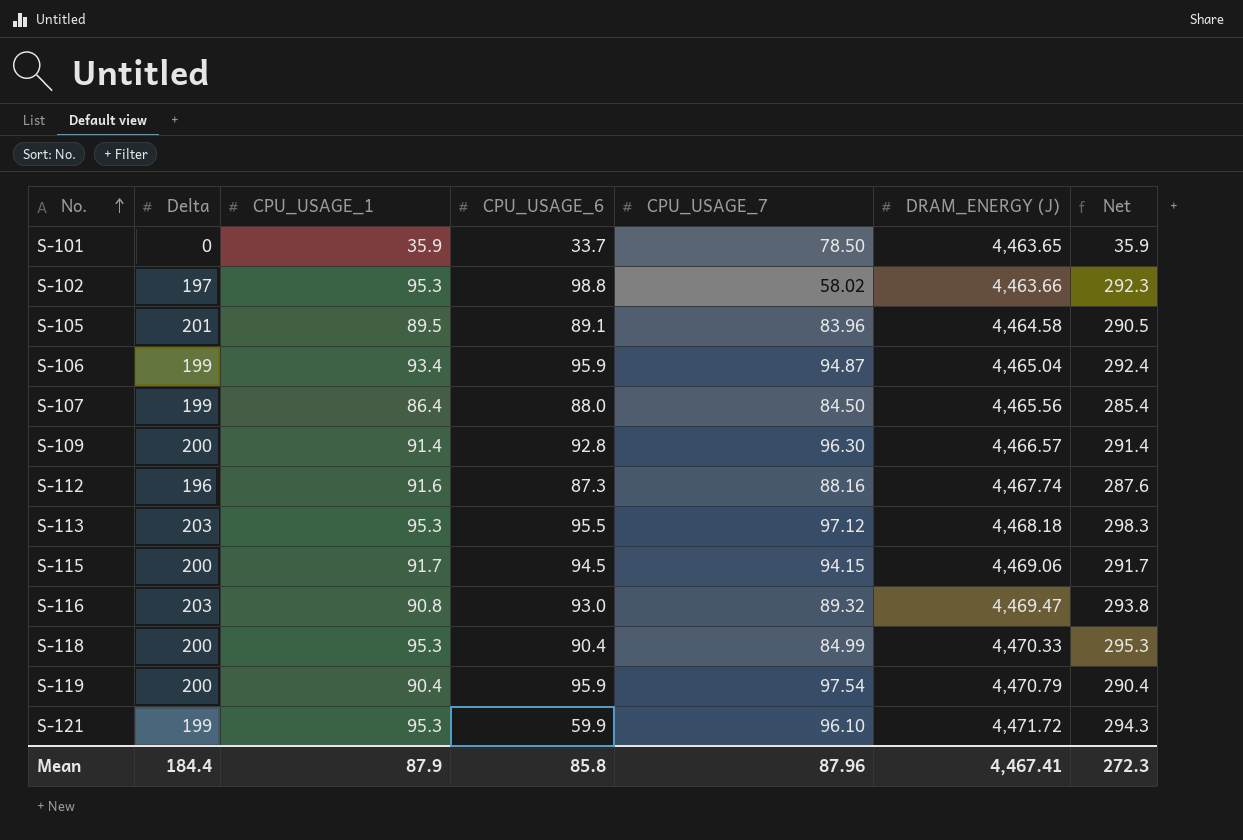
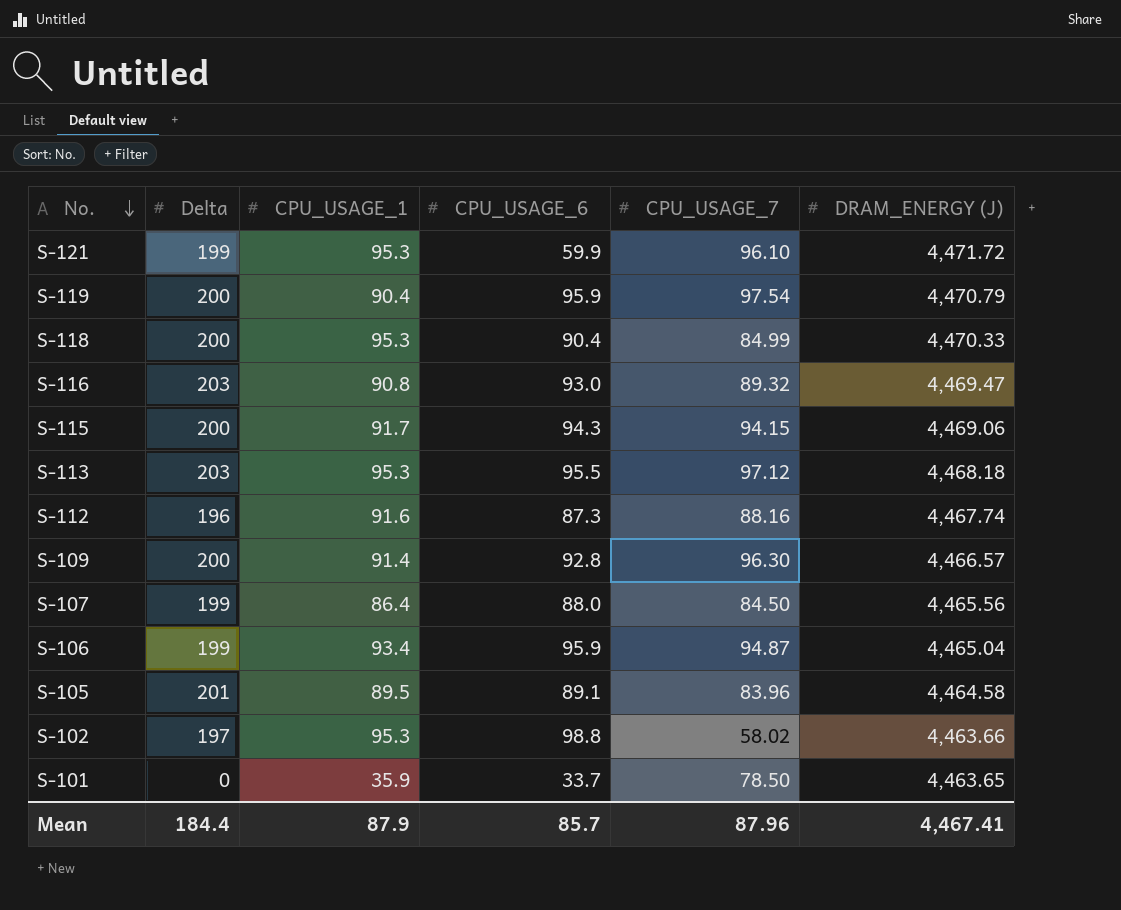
row order: No. ascending -> No. descending
column Net | formula: [Delta] + [CPU_USAGE_1] -> none
S-115 | CPU_USAGE_6: 94.5 -> 94.3
Mean | CPU_USAGE_6: 85.8 -> 85.7

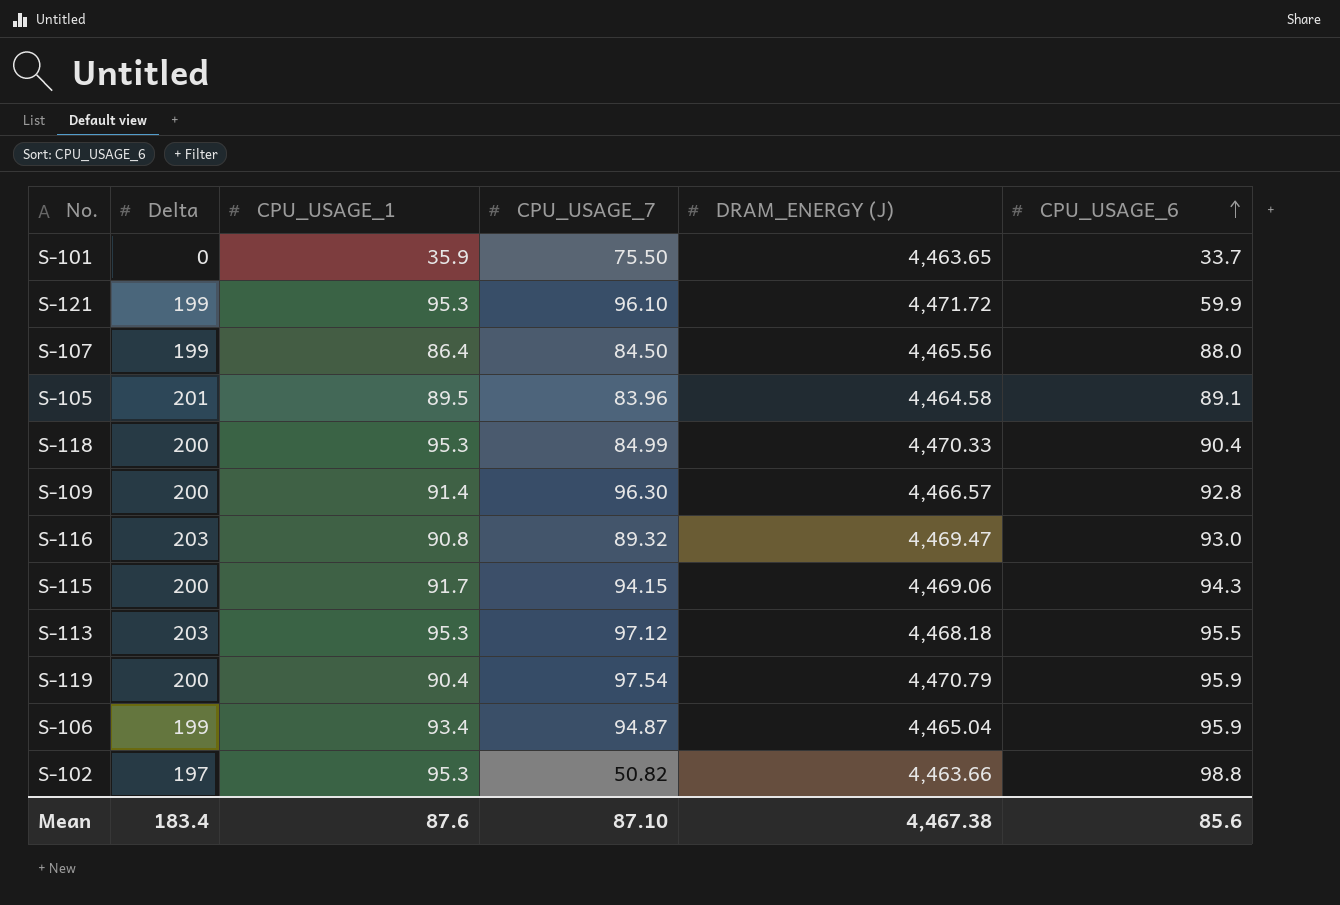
row order: No. descending -> CPU_USAGE_6 ascending
column CPU_USAGE_6 | position: 4 -> 6
row S-112: 196 | 91.6 | 87.3 | 88.16 | 4,467.74 -> none
S-101 | CPU_USAGE_7: 78.50 -> 75.50
S-102 | CPU_USAGE_7: 58.02 -> 50.82
Mean | Delta: 184.4 -> 183.4
Mean | CPU_USAGE_1: 87.9 -> 87.6
Mean | CPU_USAGE_7: 87.96 -> 87.10
Mean | DRAM_ENERGY (J): 4,467.41 -> 4,467.38
Mean | CPU_USAGE_6: 85.7 -> 85.6

